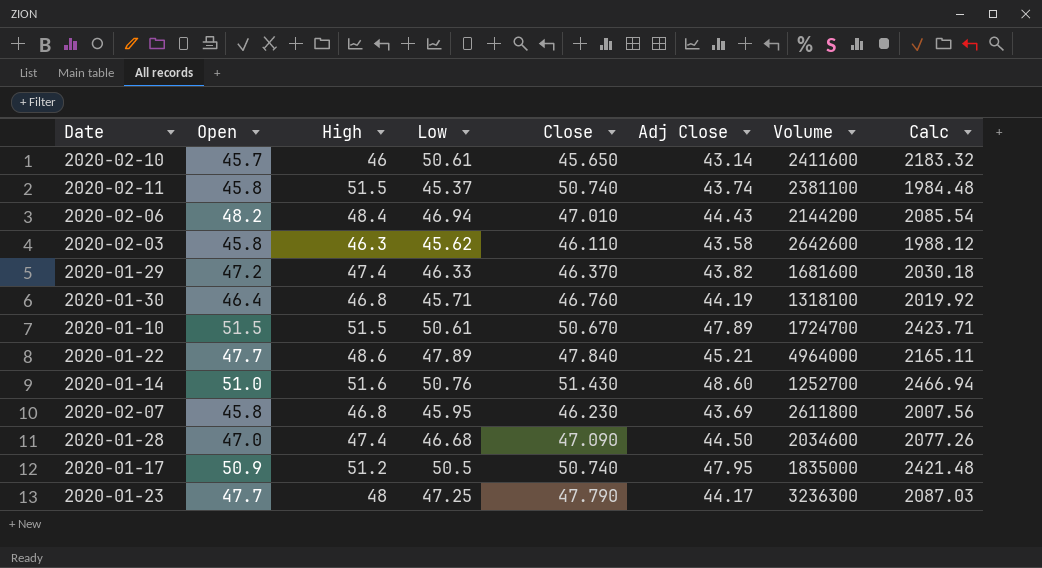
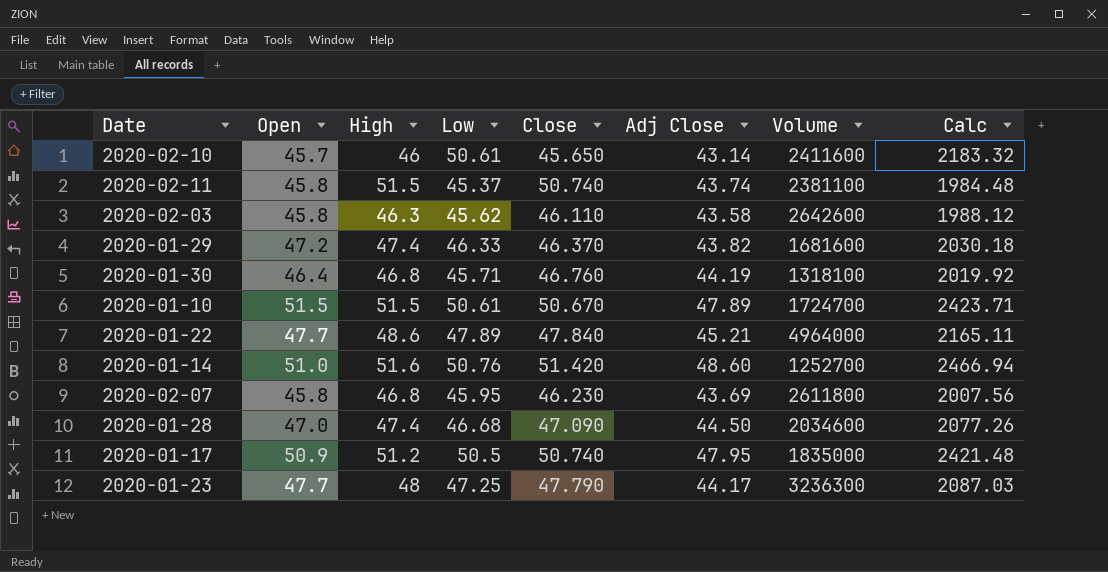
row 2020-02-06: 48.2 | 48.4 | 46.94 | 47.010 | 44.43 | 2144200 | 2085.54 -> none
2020-01-14 | Close: 51.430 -> 51.420

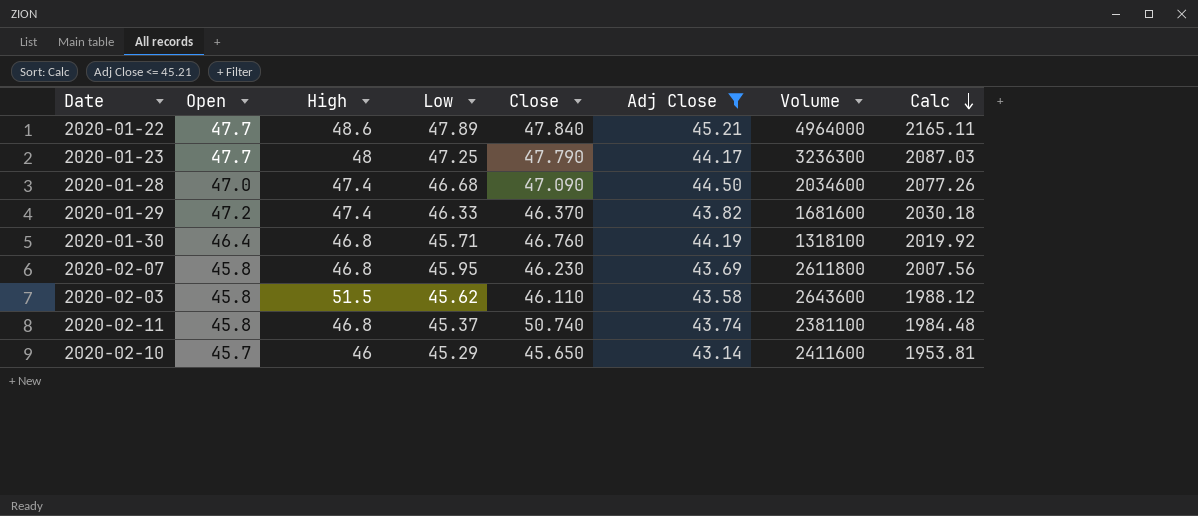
filter: none -> Adj Close <= 45.21
row order: none -> Calc descending
2020-02-03 | High: 46.3 -> 51.5
2020-02-03 | Volume: 2642600 -> 2643600
2020-02-11 | High: 51.5 -> 46.8
2020-02-10 | Low: 50.61 -> 45.29
2020-02-10 | Calc: 2183.32 -> 1953.81

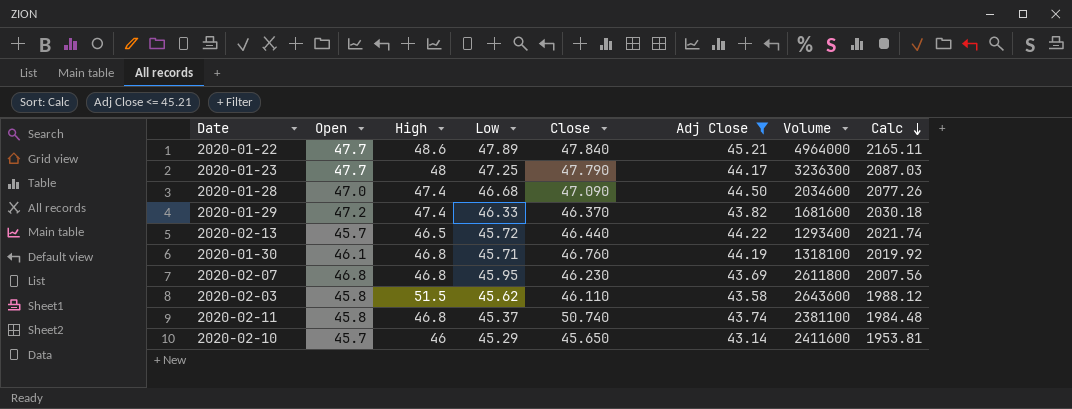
row 2020-02-13: none -> 45.7 | 46.5 | 45.72 | 46.440 | 44.22 | 1293400 | 2021.74
2020-01-30 | Open: 46.4 -> 46.1
2020-02-07 | Open: 45.8 -> 46.8

